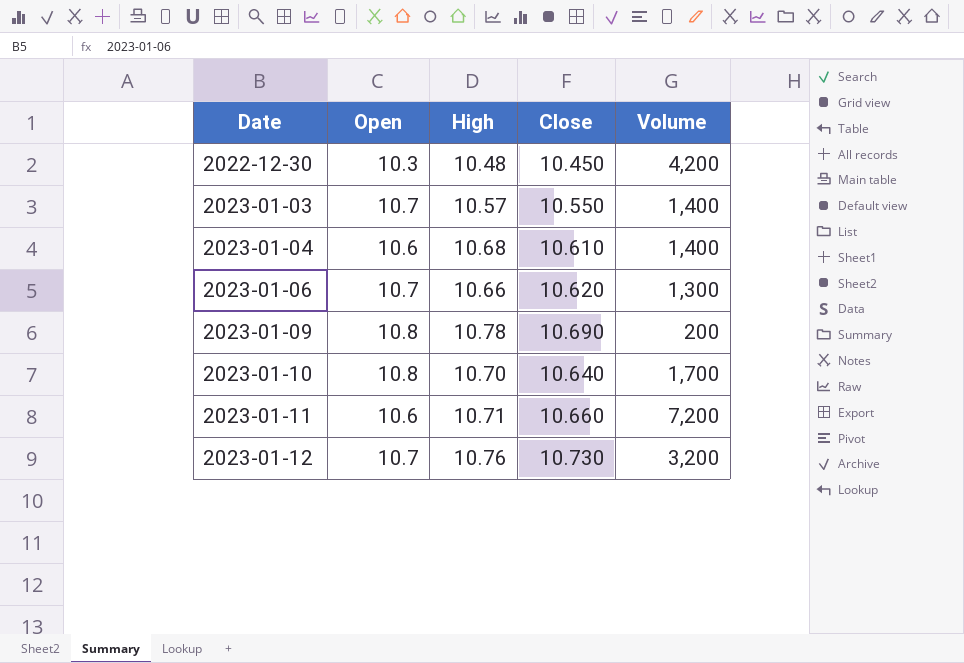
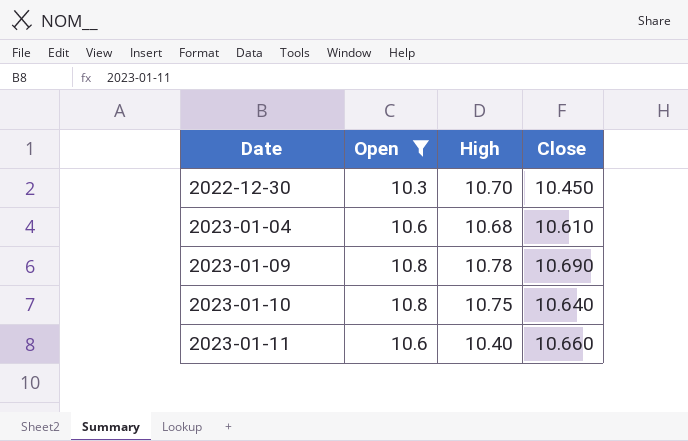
filter: none -> Open != 10.7
column Volume | position: 5 -> none
2022-12-30 | High: 10.48 -> 10.70
2023-01-10 | High: 10.70 -> 10.75
2023-01-11 | High: 10.71 -> 10.40

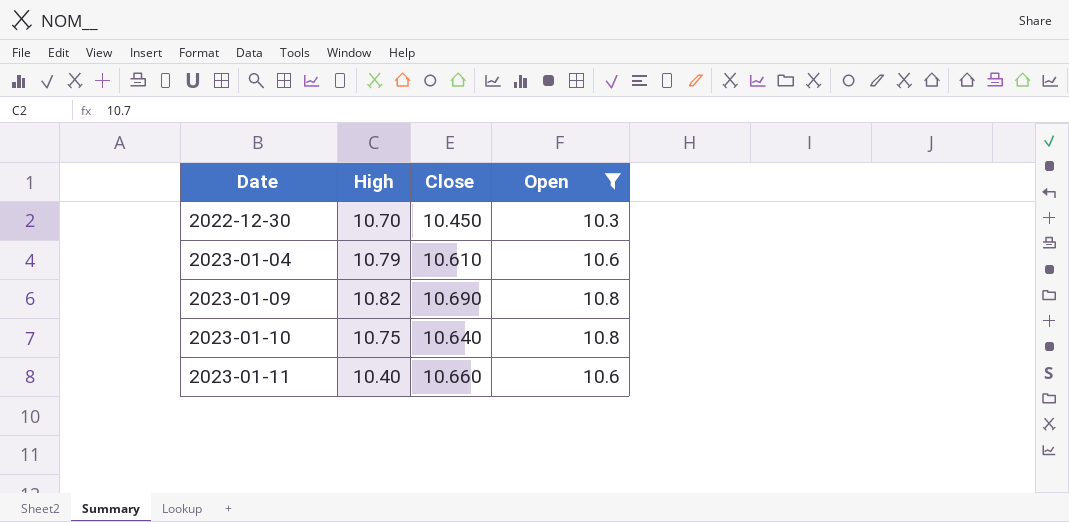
column Open | position: 2 -> 4
2023-01-04 | High: 10.68 -> 10.79
2023-01-09 | High: 10.78 -> 10.82

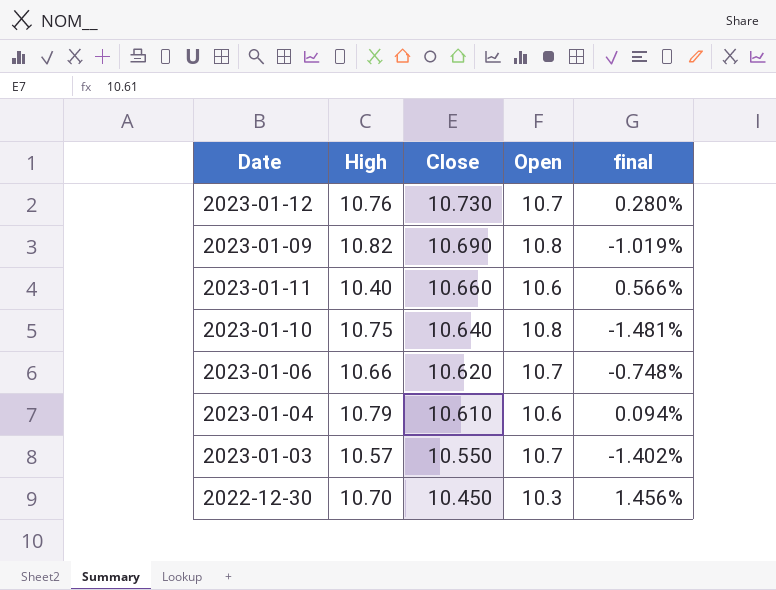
filter: Open != 10.7 -> none
row order: Date ascending -> Close descending
column final | formula: none -> ([Close] - [Open]) / [Open]

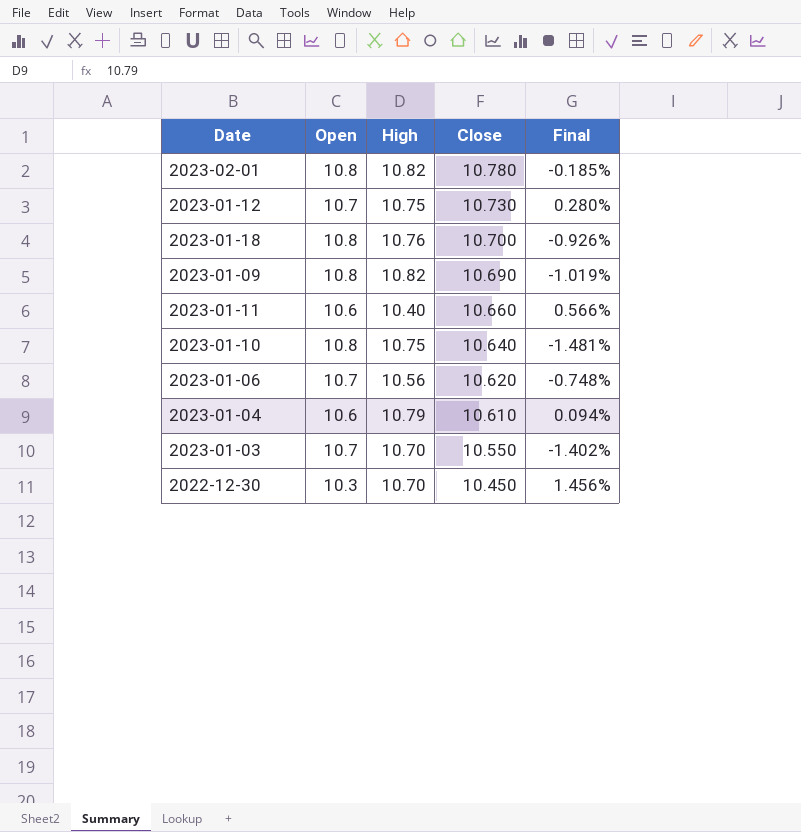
column Open | position: 4 -> 2
column name: final -> Final
row 2023-02-01: none -> 10.8 | 10.82 | 10.780 | -0.185%
2023-01-12 | High: 10.76 -> 10.75
row 2023-01-18: none -> 10.8 | 10.76 | 10.700 | -0.926%
2023-01-06 | High: 10.66 -> 10.56
2023-01-03 | High: 10.57 -> 10.70

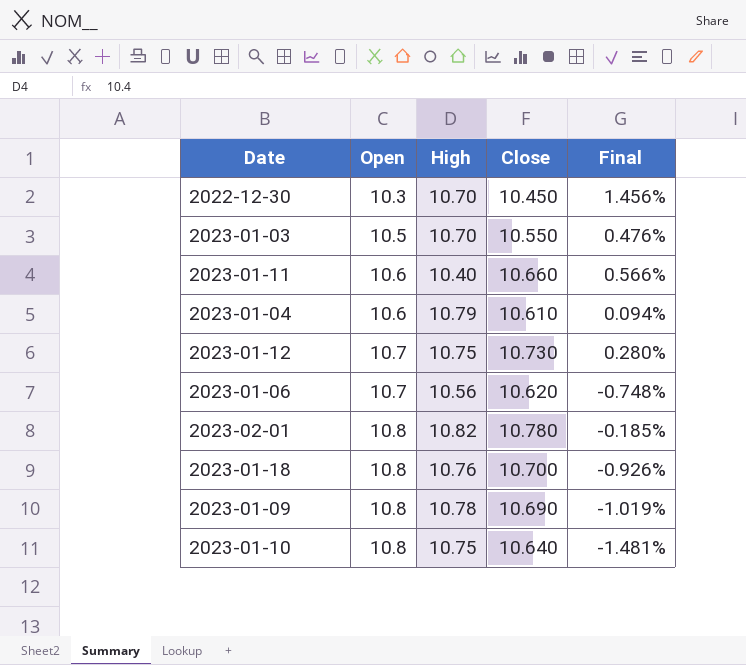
row order: Close descending -> Open ascending
2023-01-03 | Open: 10.7 -> 10.5
2023-01-03 | Final: -1.402% -> 0.476%
2023-01-09 | High: 10.82 -> 10.78

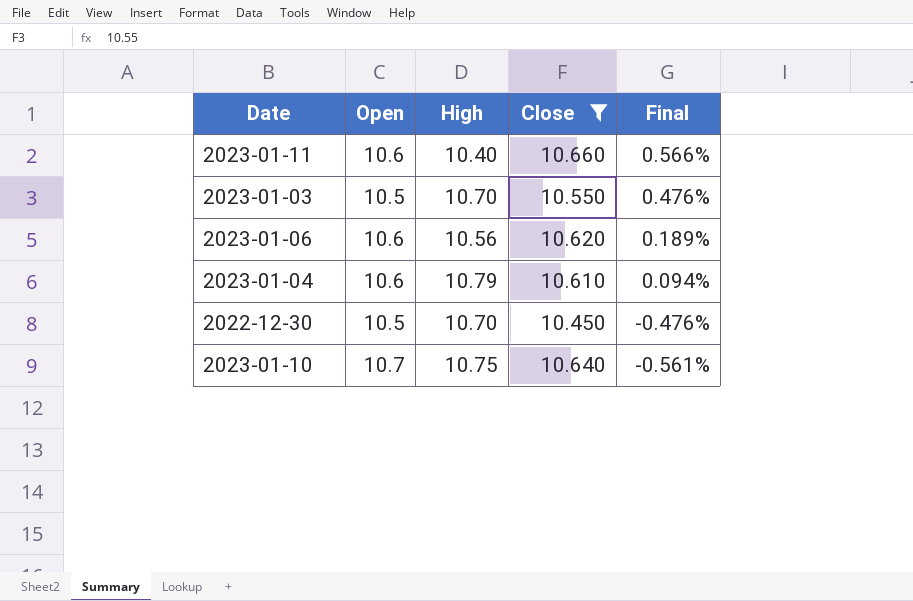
filter: none -> Close <= 10.660
row order: Open ascending -> Final descending
2023-01-06 | Open: 10.7 -> 10.6
2023-01-06 | Final: -0.748% -> 0.189%
2022-12-30 | Open: 10.3 -> 10.5
2022-12-30 | Final: 1.456% -> -0.476%
2023-01-10 | Open: 10.8 -> 10.7
2023-01-10 | Final: -1.481% -> -0.561%

